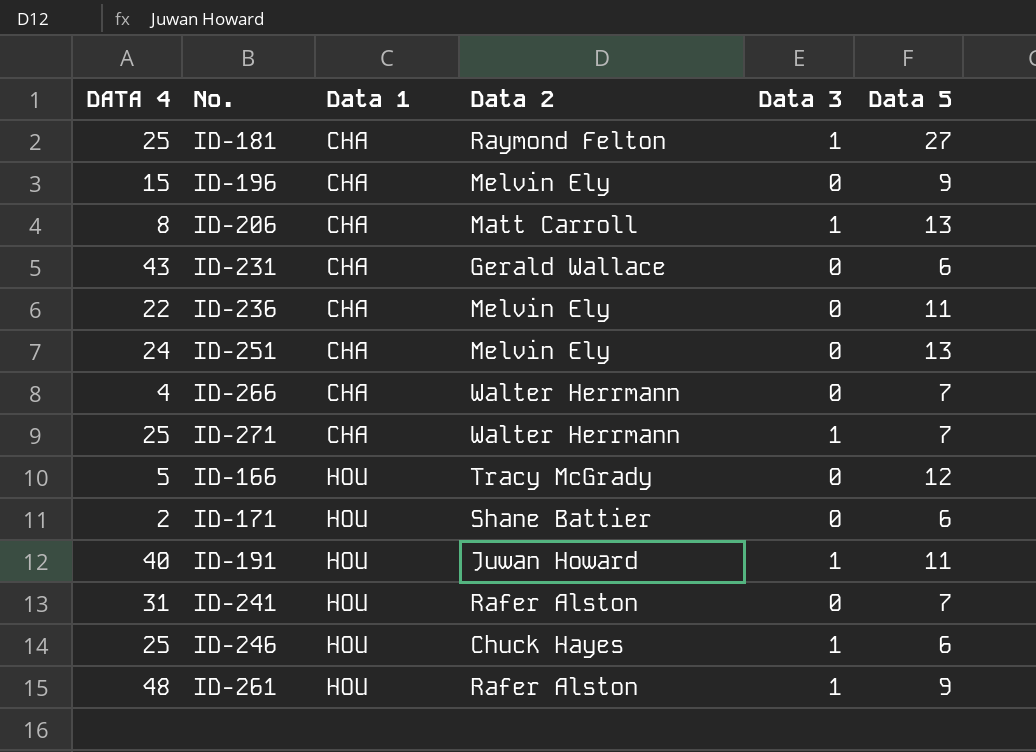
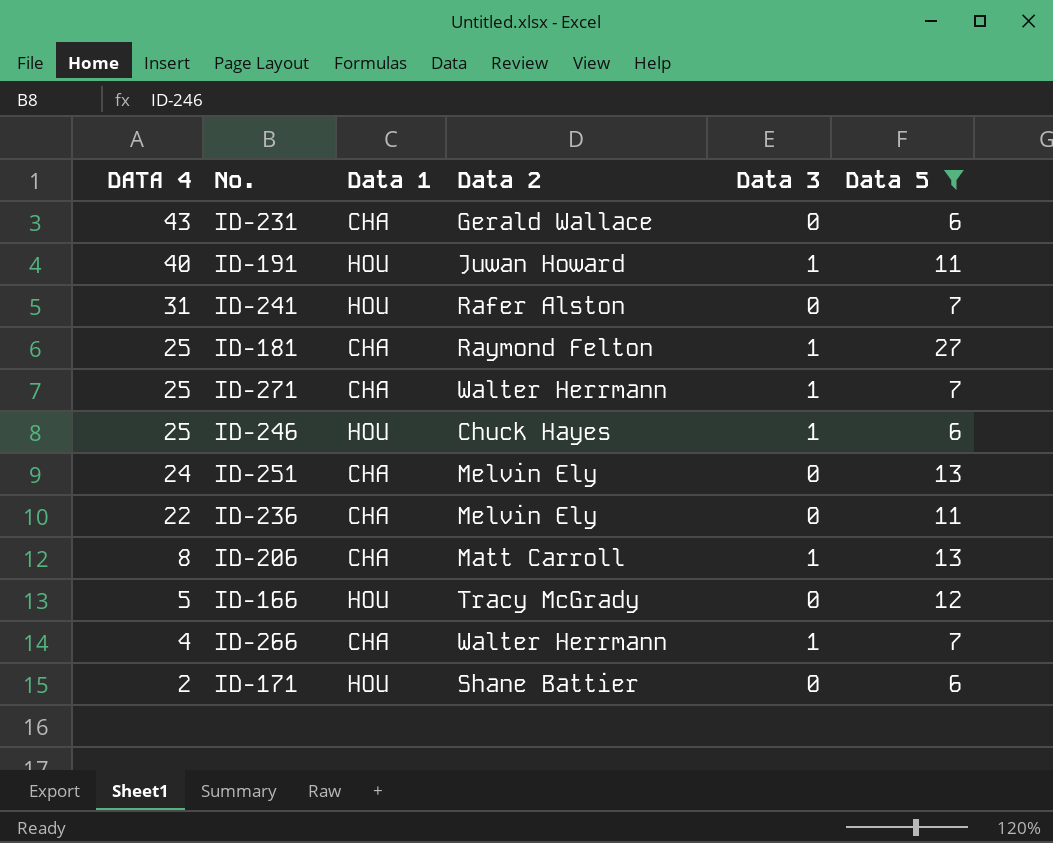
filter: none -> Data 5 != 9
row order: Data 1 ascending -> DATA 4 descending
ID-266 | Data 3: 0 -> 1

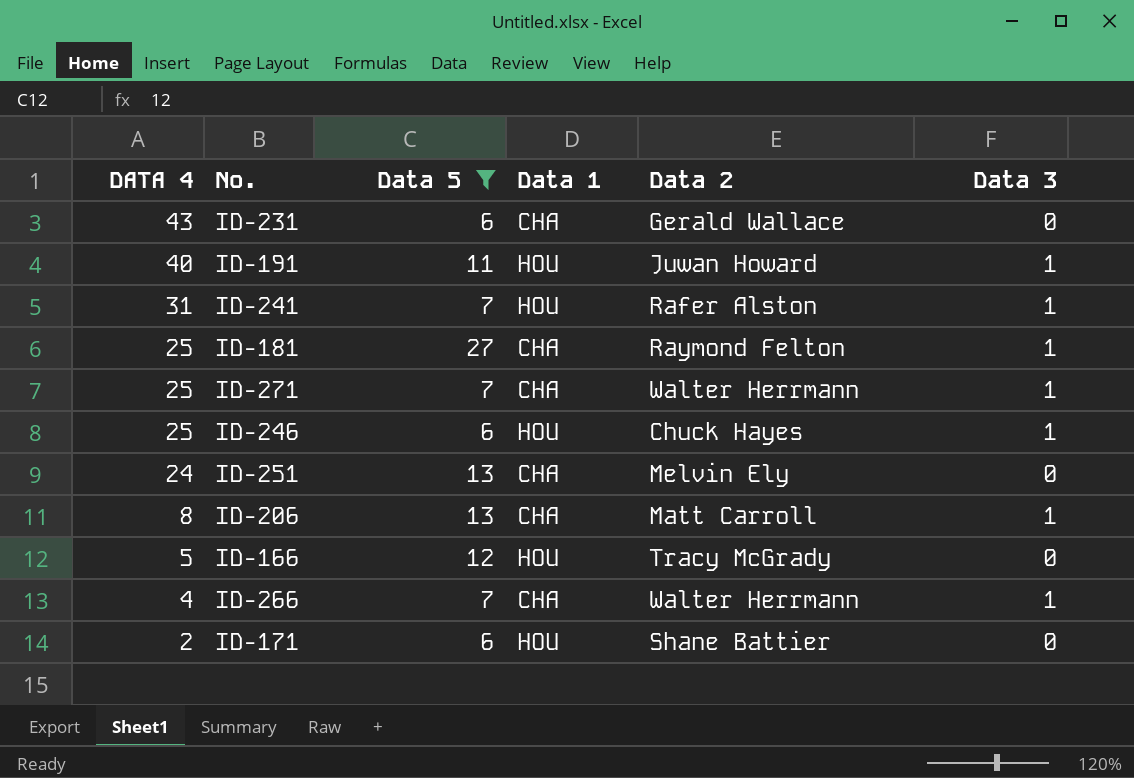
column Data 5 | position: 6 -> 3
row ID-236: 22 | CHA | Melvin Ely | 0 | 11 -> none
ID-241 | Data 3: 0 -> 1

